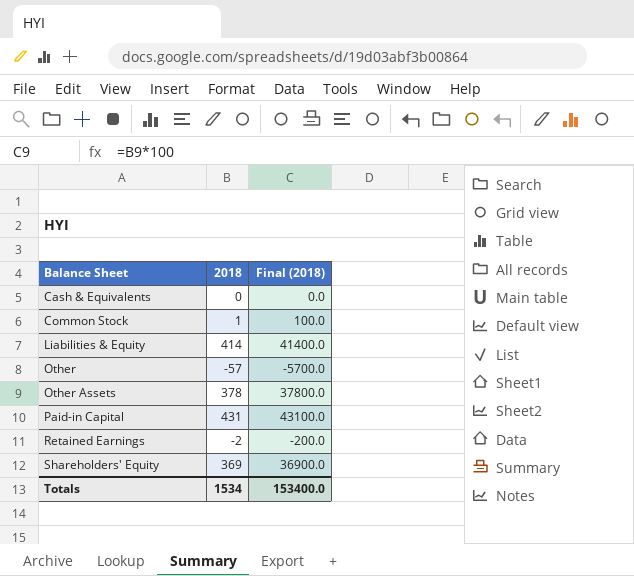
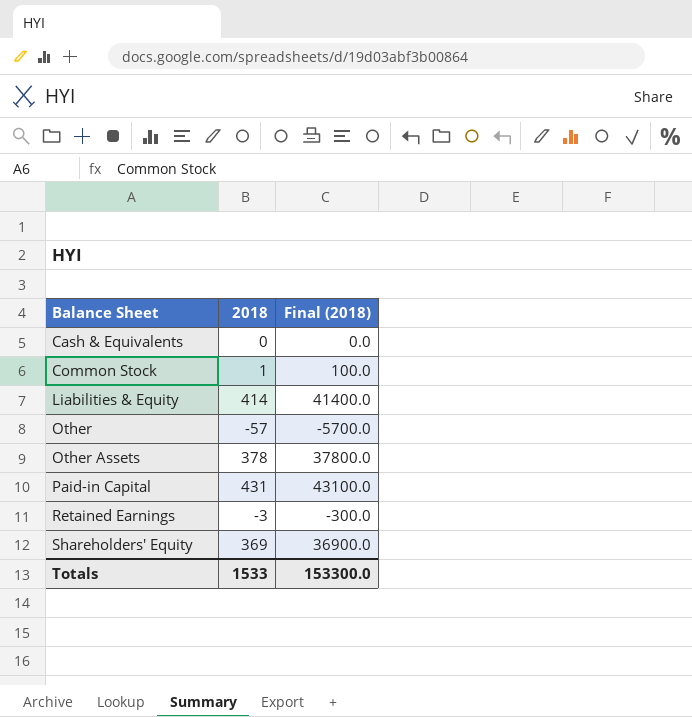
Retained Earnings | 2018: -2 -> -3
Retained Earnings | Final (2018): -200.0 -> -300.0
Totals | 2018: 1534 -> 1533
Totals | Final (2018): 153400.0 -> 153300.0

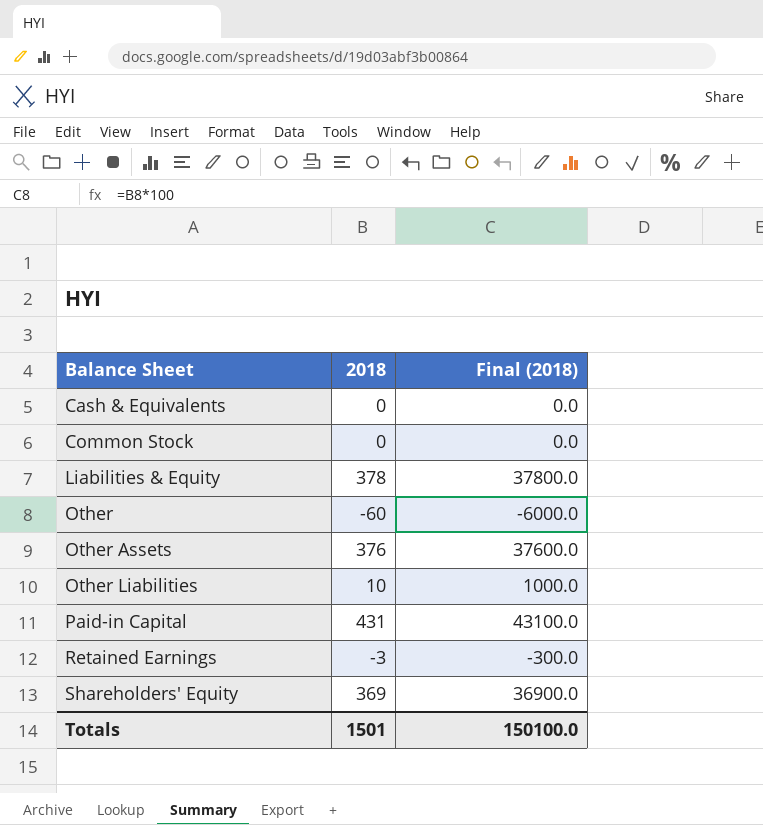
Common Stock | 2018: 1 -> 0
Common Stock | Final (2018): 100.0 -> 0.0
Liabilities & Equity | 2018: 414 -> 378
Liabilities & Equity | Final (2018): 41400.0 -> 37800.0
Other | 2018: -57 -> -60
Other | Final (2018): -5700.0 -> -6000.0
Other Assets | 2018: 378 -> 376
Other Assets | Final (2018): 37800.0 -> 37600.0
row Other Liabilities: none -> 10 | 1000.0
Totals | 2018: 1533 -> 1501
Totals | Final (2018): 153300.0 -> 150100.0

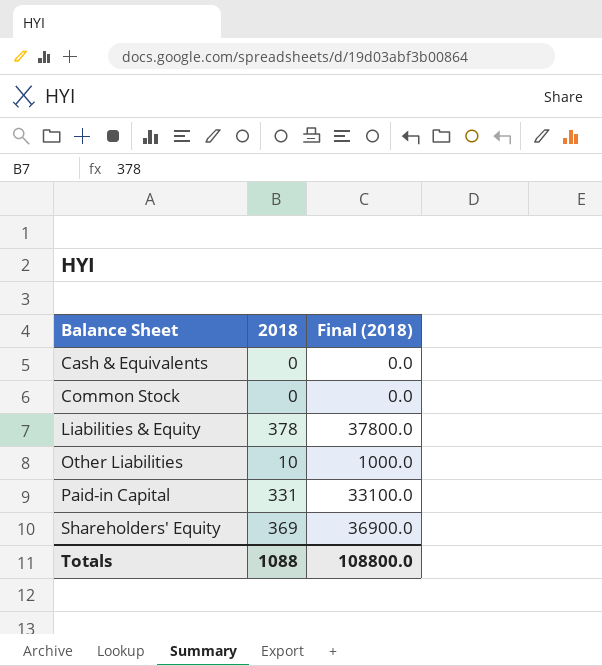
row Other: -60 | -6000.0 -> none
row Other Assets: 376 | 37600.0 -> none
row Retained Earnings: -3 | -300.0 -> none
Paid-in Capital | 2018: 431 -> 331
Paid-in Capital | Final (2018): 43100.0 -> 33100.0
Totals | 2018: 1501 -> 1088
Totals | Final (2018): 150100.0 -> 108800.0

